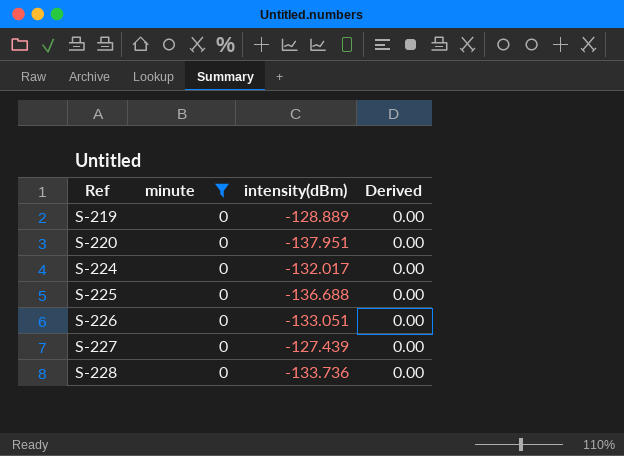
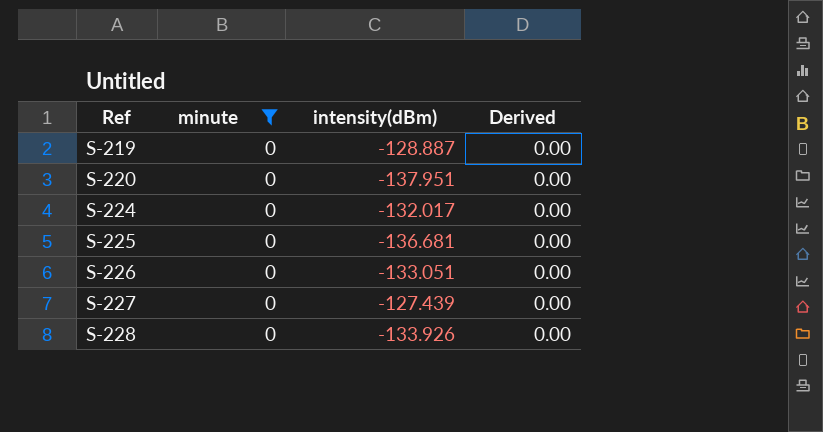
S-219 | intensity(dBm): -128.889 -> -128.887
S-225 | intensity(dBm): -136.688 -> -136.681
S-228 | intensity(dBm): -133.736 -> -133.926

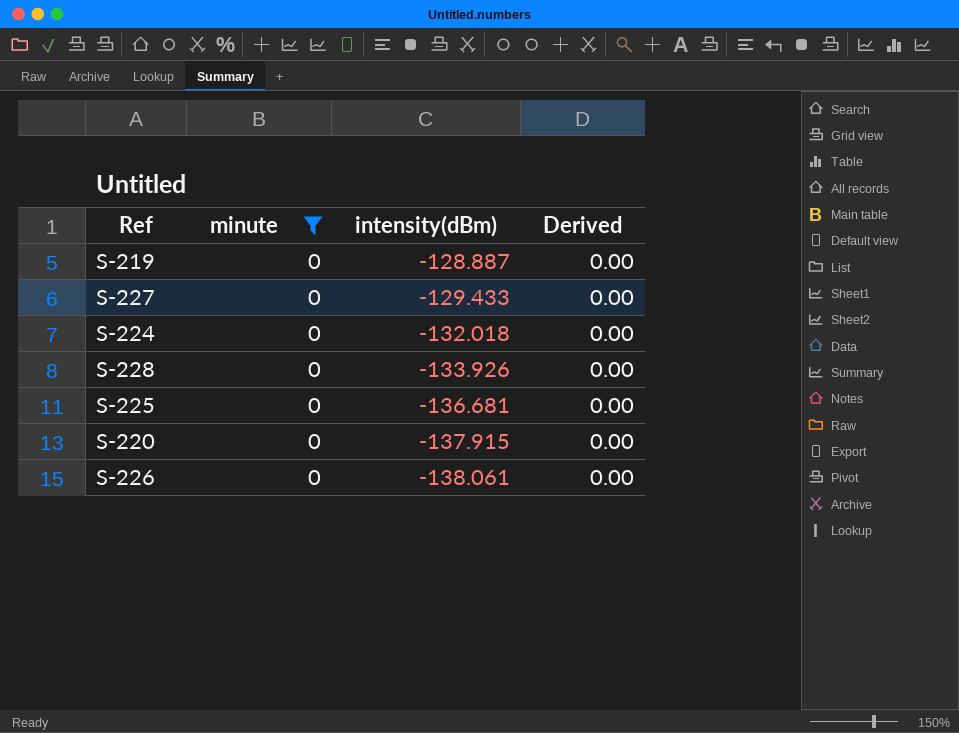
row order: Ref ascending -> intensity(dBm) descending
S-227 | intensity(dBm): -127.439 -> -129.433
S-224 | intensity(dBm): -132.017 -> -132.018
S-220 | intensity(dBm): -137.951 -> -137.915
S-226 | intensity(dBm): -133.051 -> -138.061

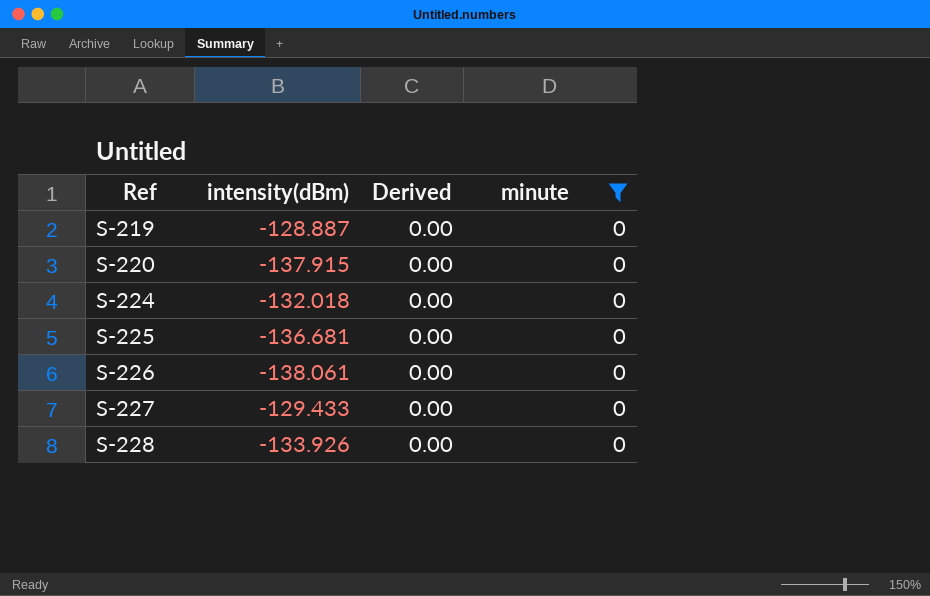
row order: intensity(dBm) descending -> Ref ascending
column minute | position: 2 -> 4

